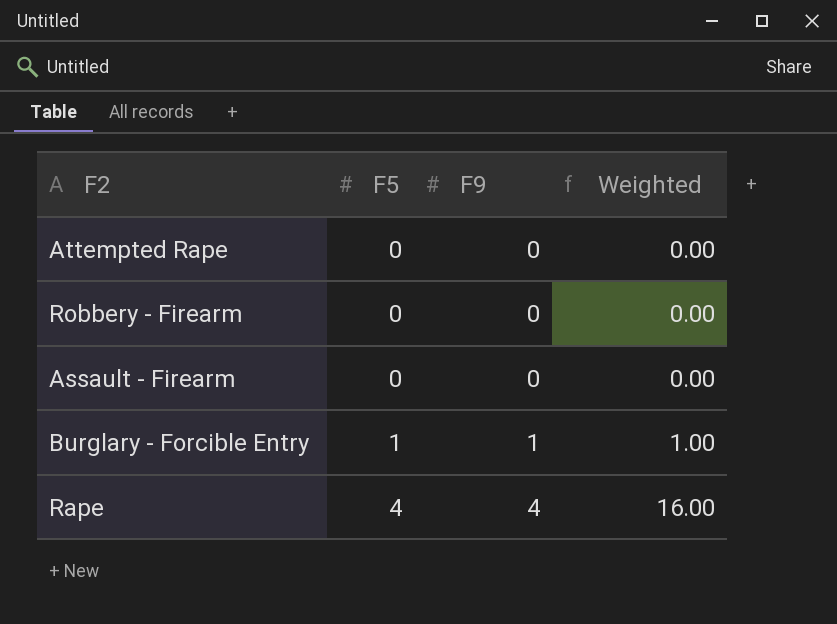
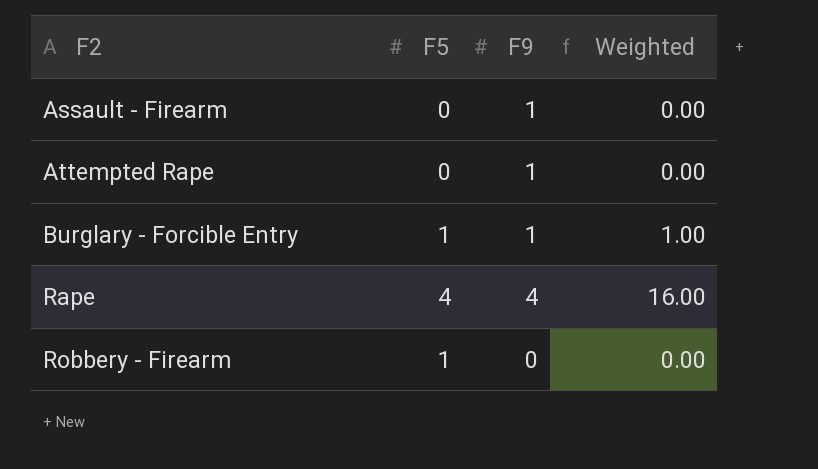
row order: F5 ascending -> F2 ascending
Assault - Firearm | F9: 0 -> 1
Attempted Rape | F9: 0 -> 1
Robbery - Firearm | F5: 0 -> 1

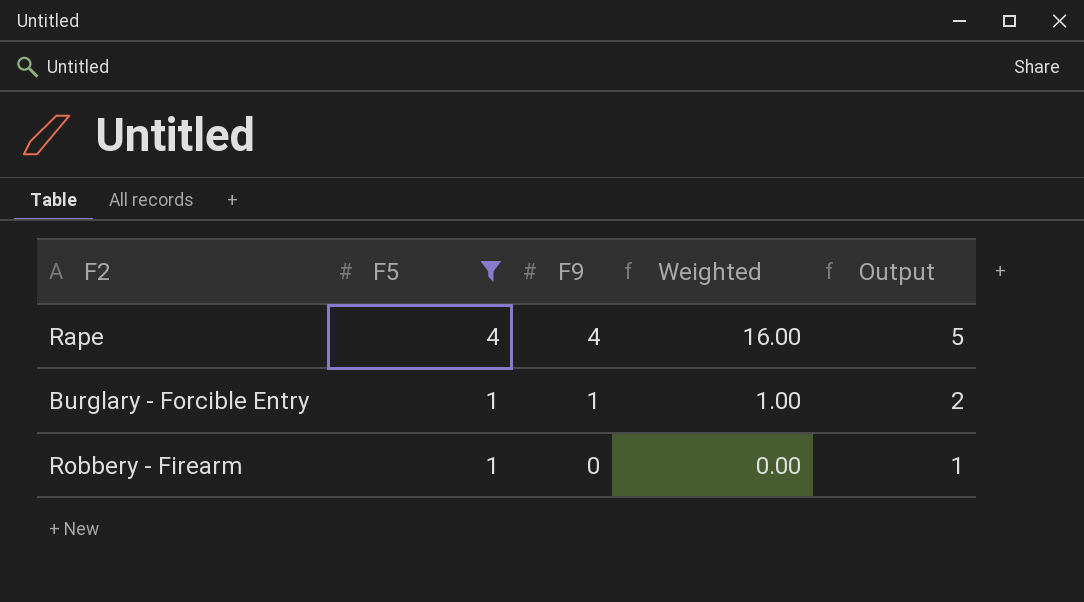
filter: none -> F5 != 0
row order: F2 ascending -> F5 descending
column Output | formula: none -> [F9] + 1

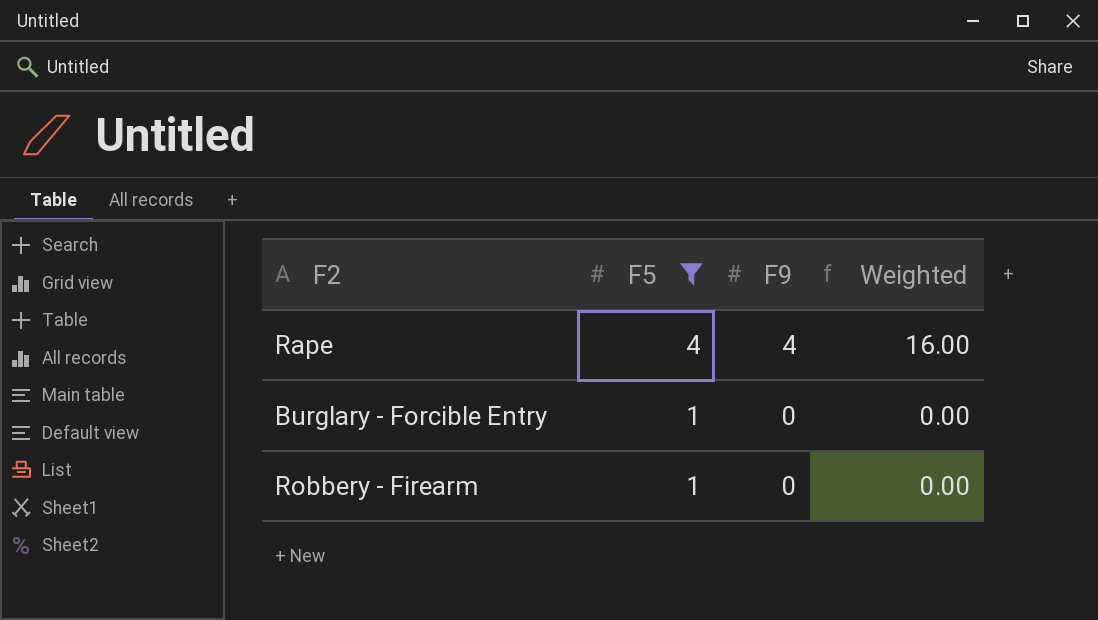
column Output | formula: [F9] + 1 -> none
Burglary - Forcible Entry | F9: 1 -> 0
Burglary - Forcible Entry | Weighted: 1.00 -> 0.00

